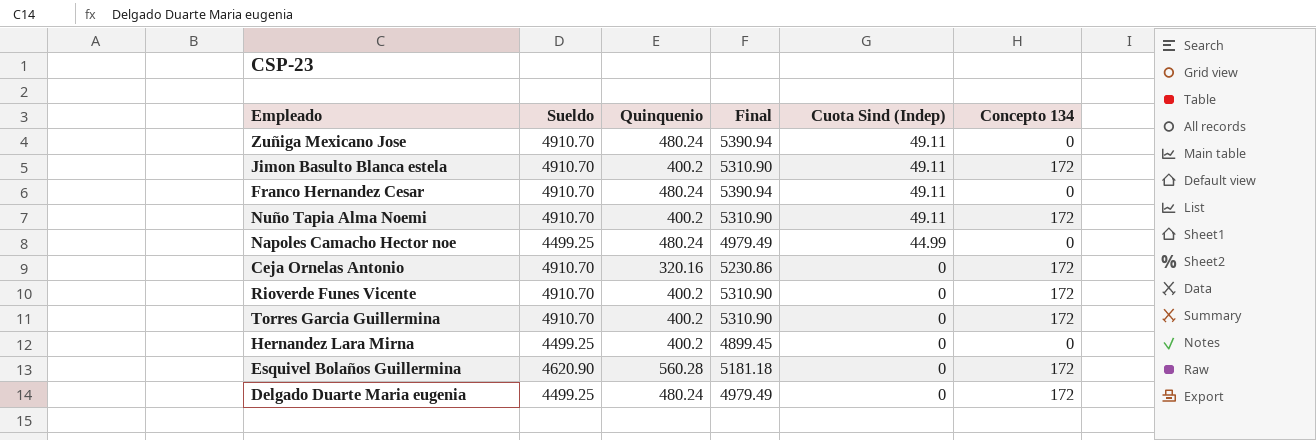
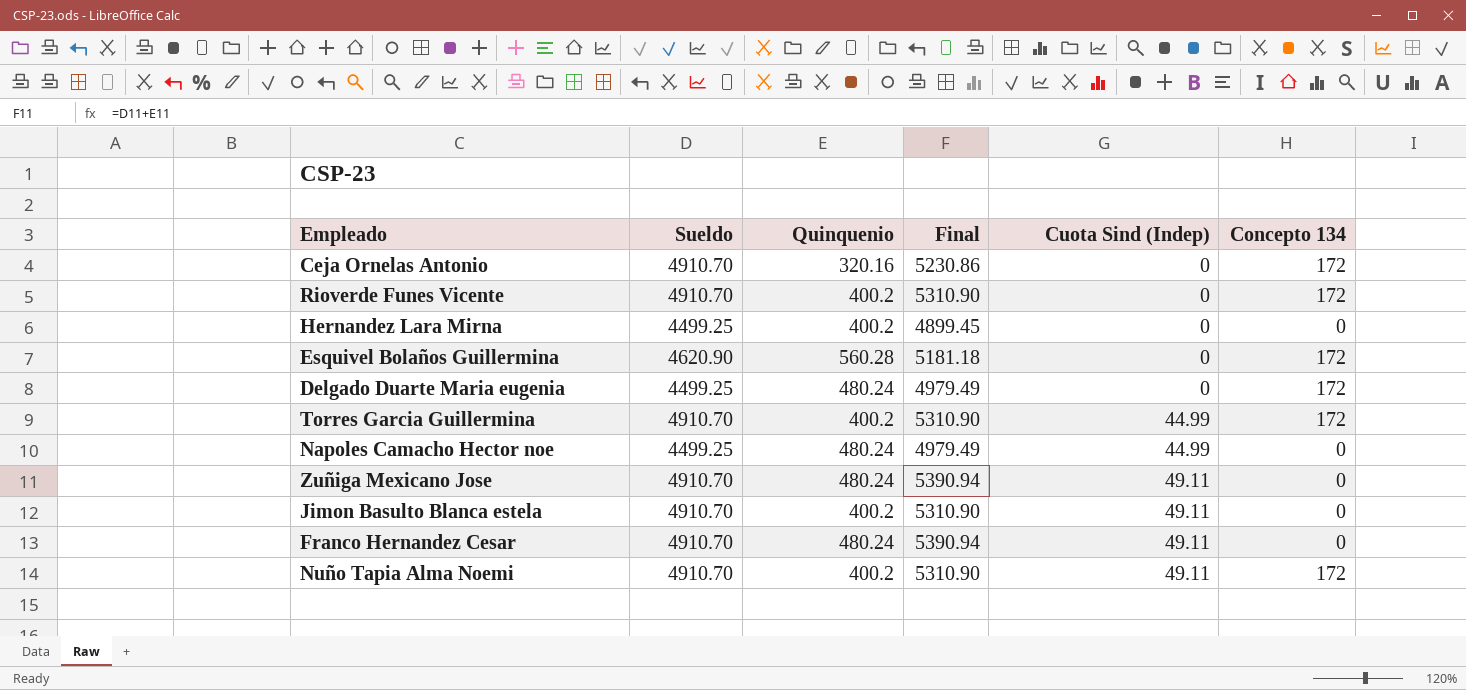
row order: Cuota Sind (Indep) descending -> Cuota Sind (Indep) ascending
Torres Garcia Guillermina | Cuota Sind (Indep): 0 -> 44.99
Jimon Basulto Blanca estela | Concepto 134: 172 -> 0

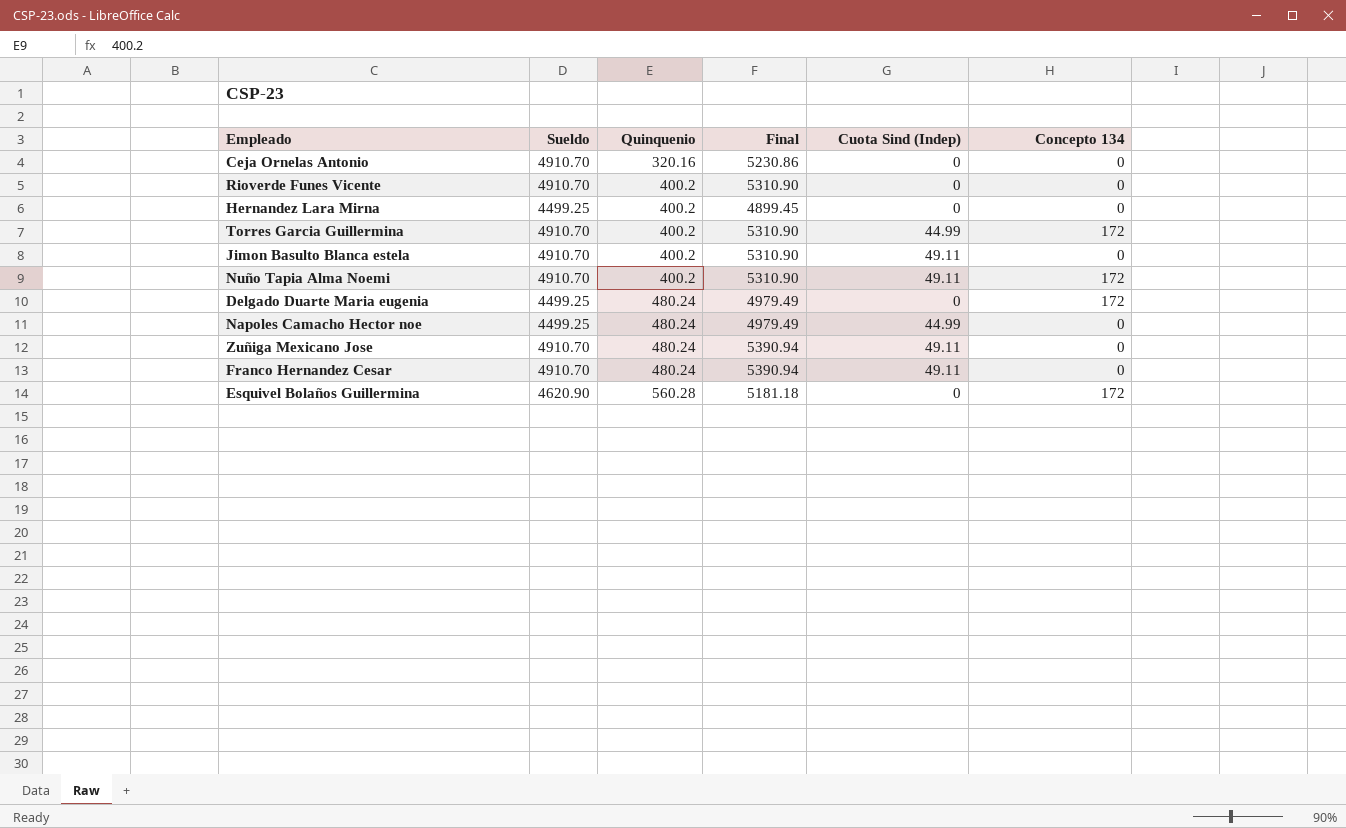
row order: Cuota Sind (Indep) ascending -> Quinquenio ascending
Ceja Ornelas Antonio | Concepto 134: 172 -> 0
Rioverde Funes Vicente | Concepto 134: 172 -> 0

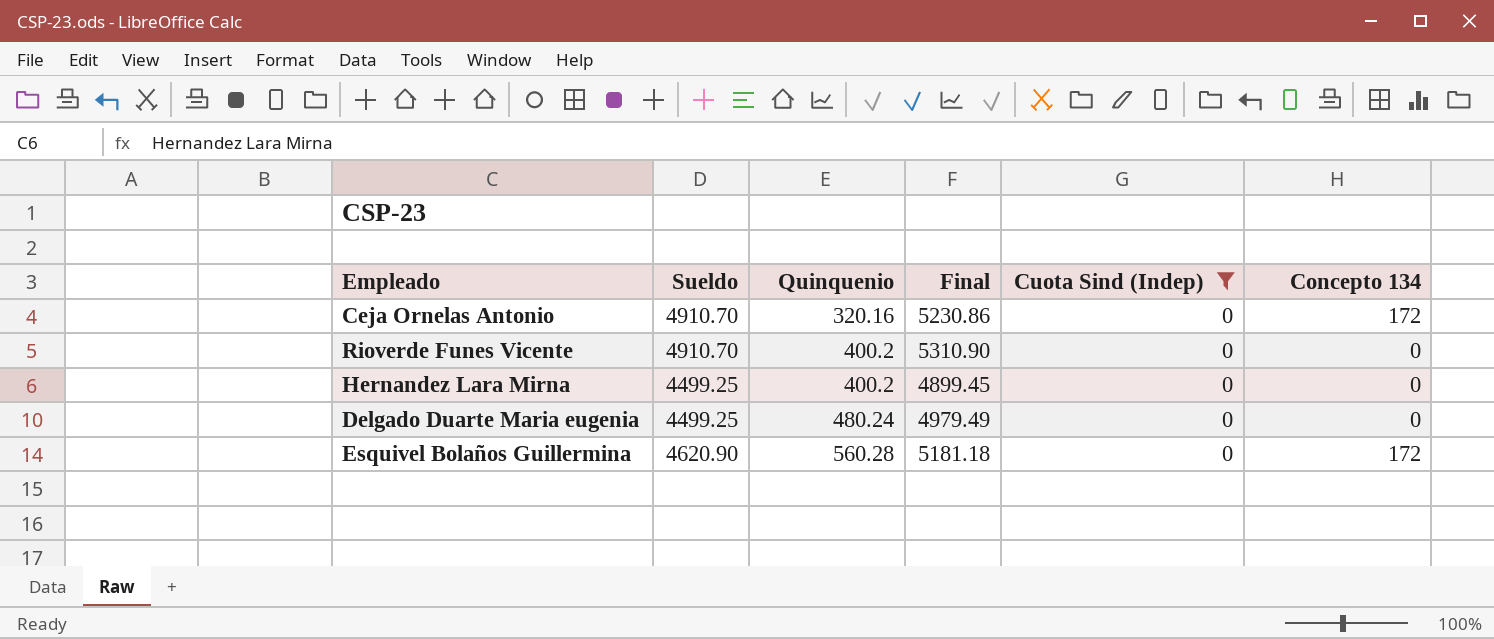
filter: none -> Cuota Sind (Indep) = 0
Ceja Ornelas Antonio | Concepto 134: 0 -> 172
Delgado Duarte Maria eugenia | Concepto 134: 172 -> 0

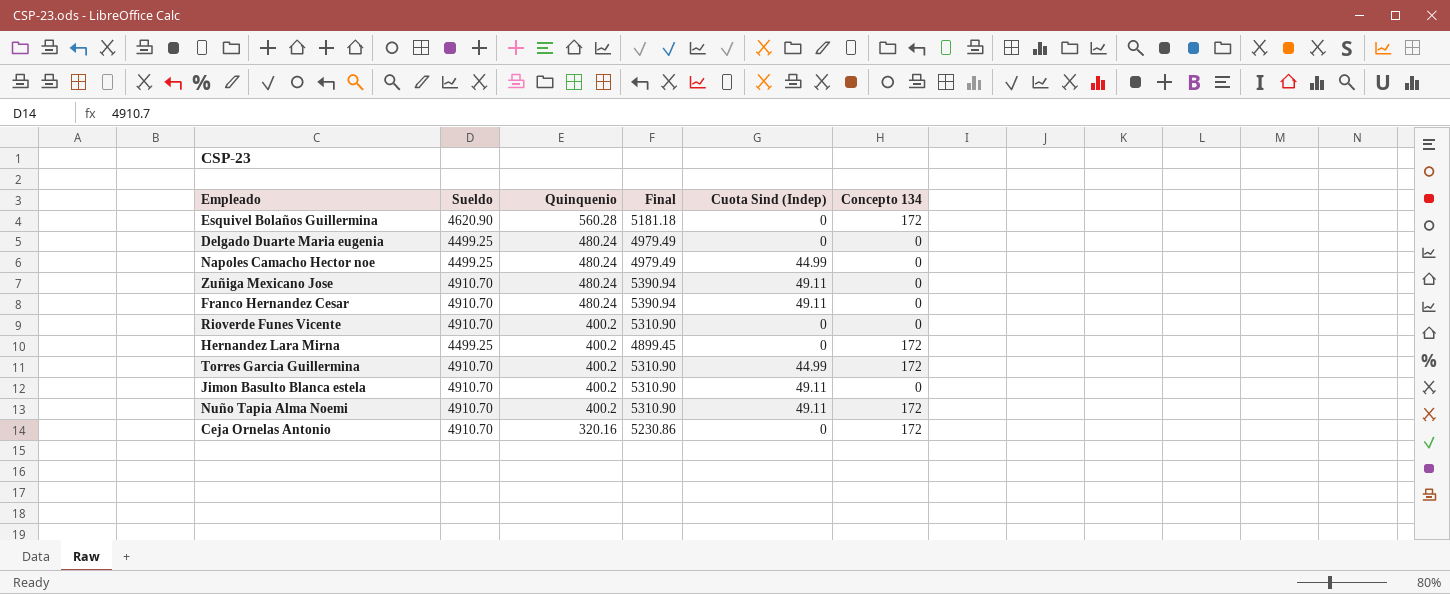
filter: Cuota Sind (Indep) = 0 -> none
row order: Quinquenio ascending -> Quinquenio descending
Hernandez Lara Mirna | Concepto 134: 0 -> 172

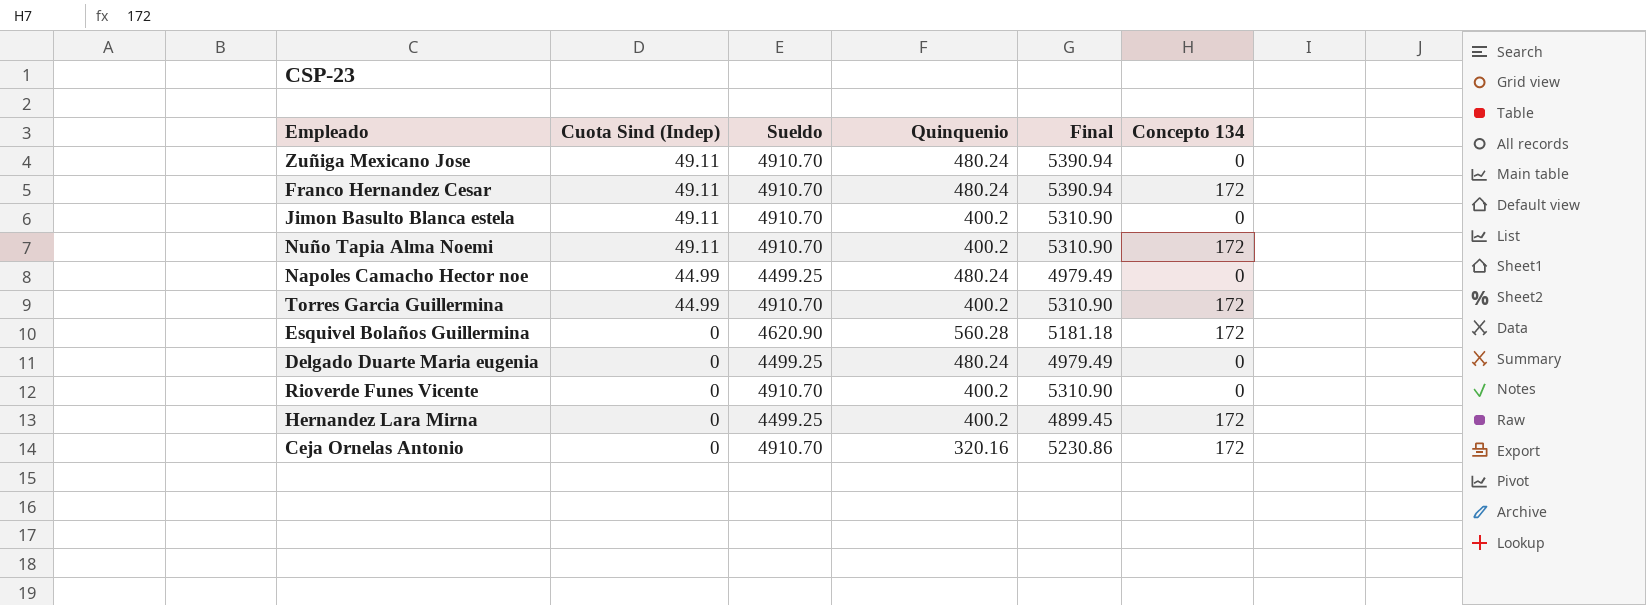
row order: Quinquenio descending -> Cuota Sind (Indep) descending
column Cuota Sind (Indep) | position: 5 -> 2
Franco Hernandez Cesar | Concepto 134: 0 -> 172

